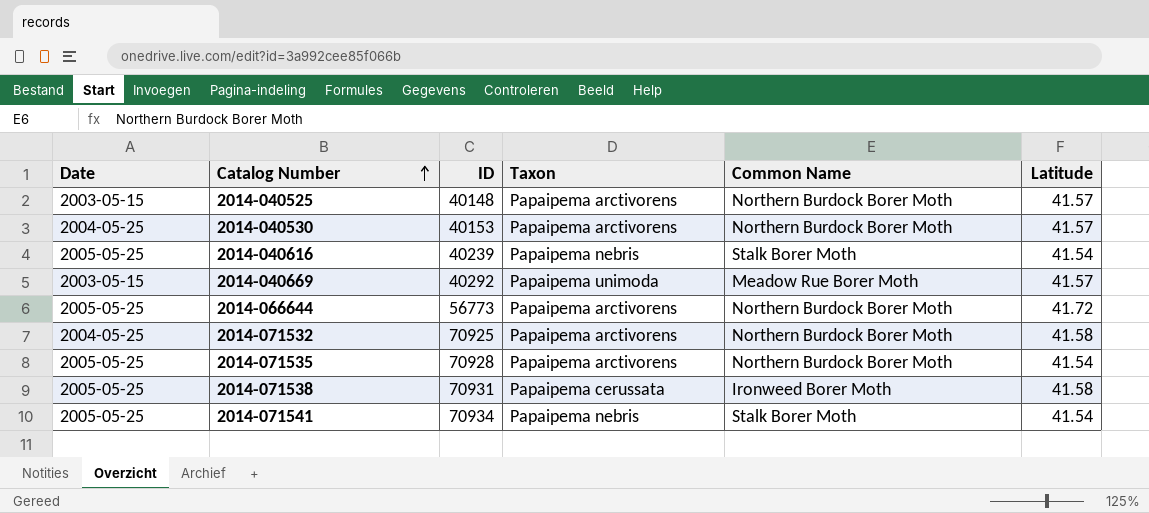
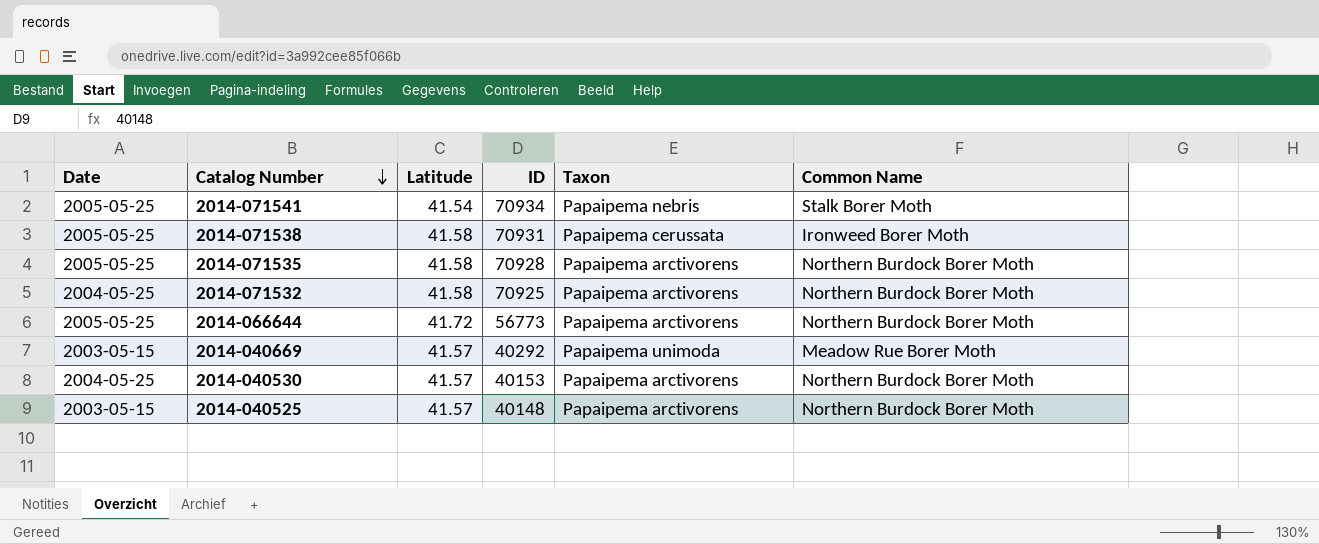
row order: Catalog Number ascending -> Catalog Number descending
column Latitude | position: 6 -> 3
row 2014-040616: 2005-05-25 | 40239 | Papaipema nebris | Stalk Borer Moth | 41.54 -> none
2014-071535 | Latitude: 41.54 -> 41.58

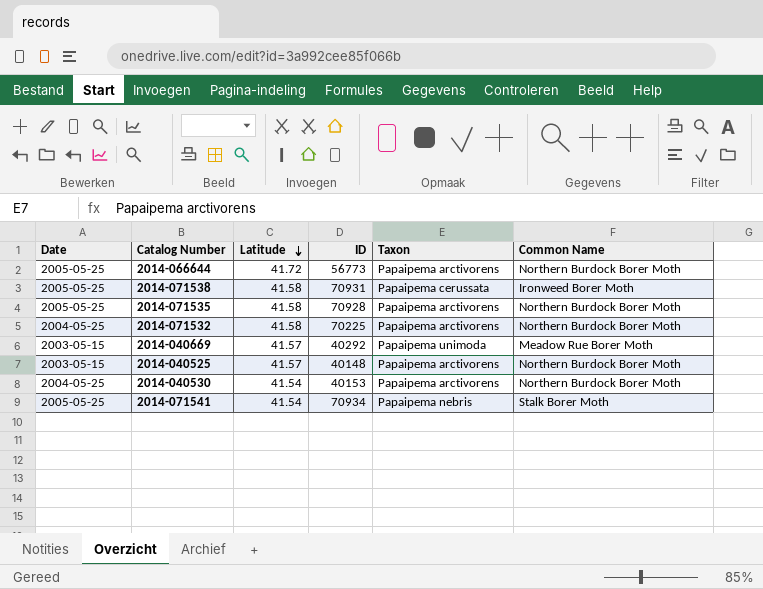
row order: Catalog Number descending -> Latitude descending
2014-071532 | ID: 70925 -> 70225
2014-040530 | Latitude: 41.57 -> 41.54

